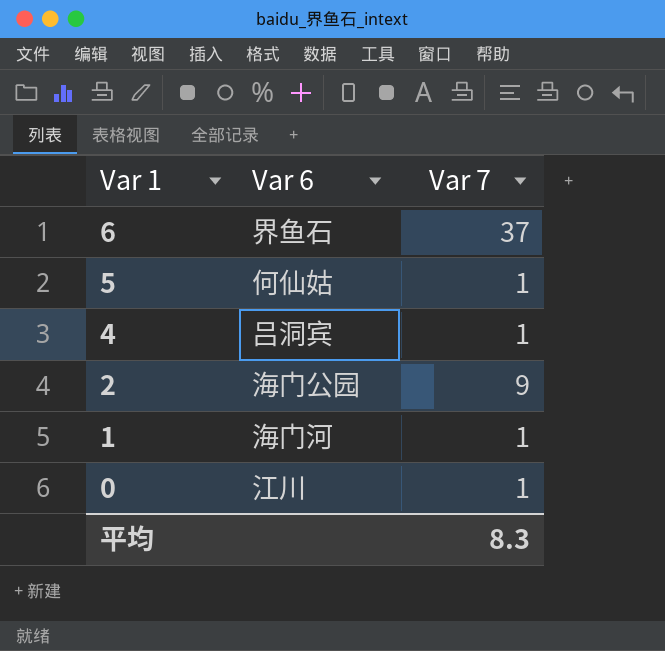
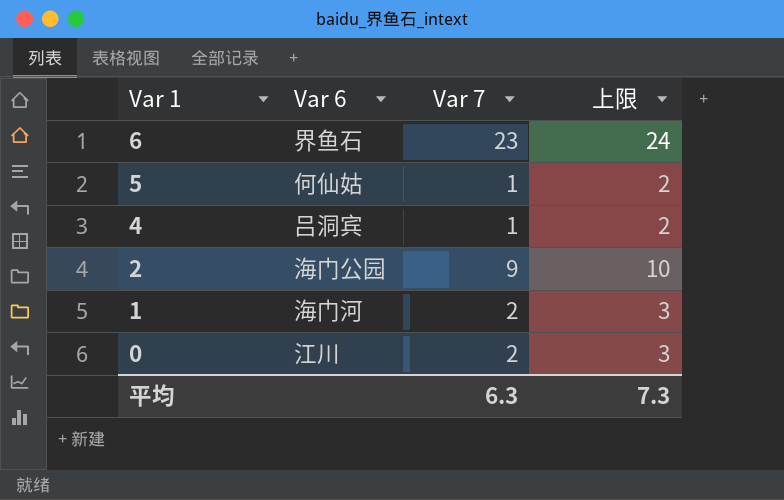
column 上限 | formula: none -> [Var 7] + 1
6 | Var 7: 37 -> 23
1 | Var 7: 1 -> 2
0 | Var 7: 1 -> 2
平均 | Var 7: 8.3 -> 6.3

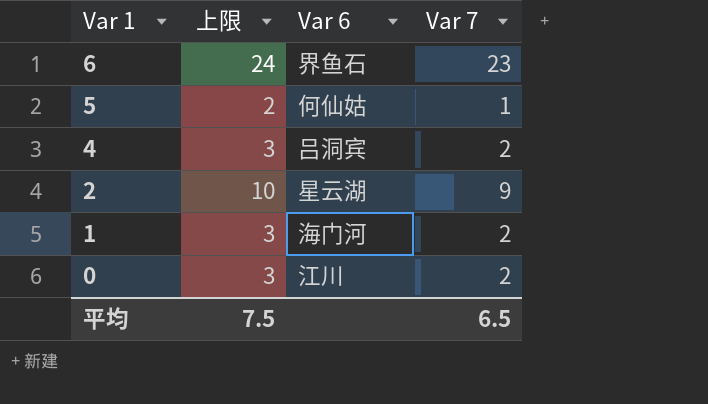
column 上限 | position: 4 -> 2
4 | 上限: 2 -> 3
4 | Var 7: 1 -> 2
2 | Var 6: 海门公园 -> 星云湖
平均 | 上限: 7.3 -> 7.5
平均 | Var 7: 6.3 -> 6.5

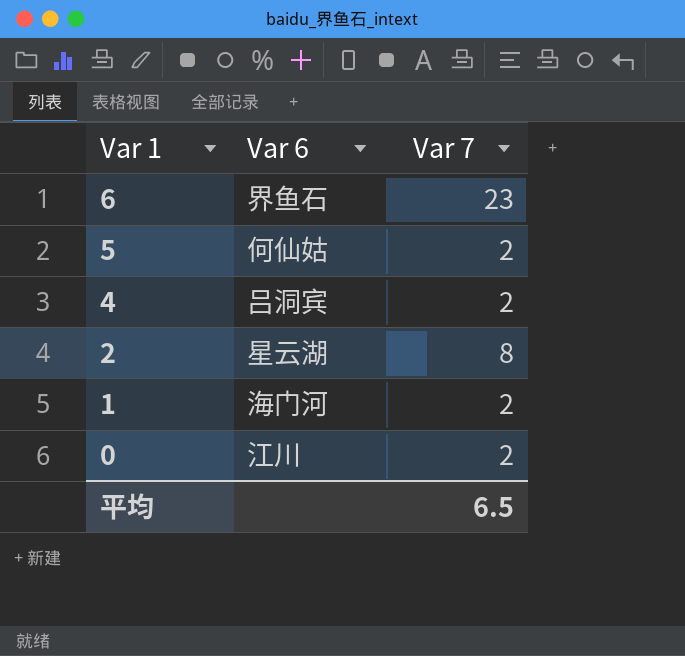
column 上限 | formula: [Var 7] + 1 -> none
5 | Var 7: 1 -> 2
2 | Var 7: 9 -> 8

